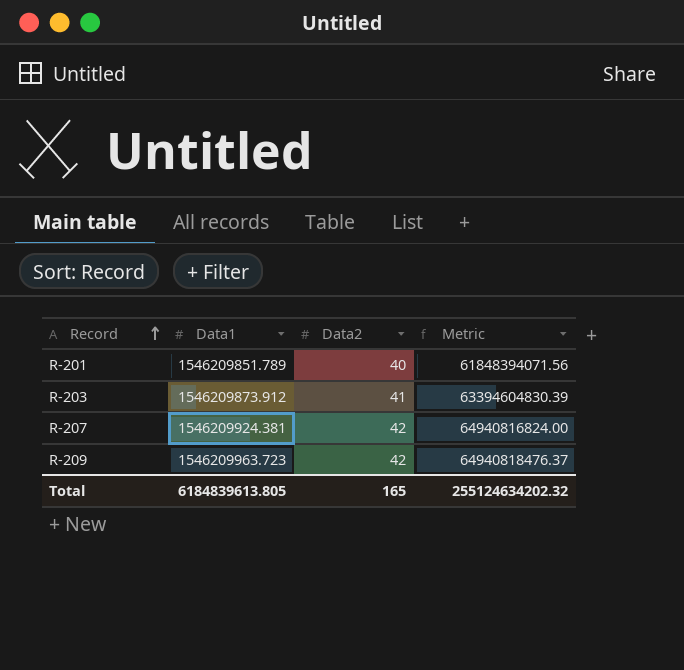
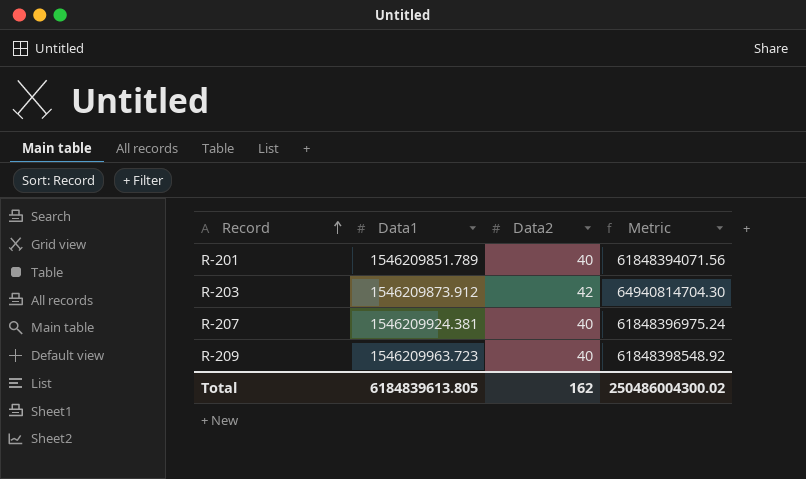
R-203 | Data2: 41 -> 42
R-203 | Metric: 63394604830.39 -> 64940814704.30
R-207 | Data2: 42 -> 40
R-207 | Metric: 64940816824.00 -> 61848396975.24
R-209 | Data2: 42 -> 40
R-209 | Metric: 64940818476.37 -> 61848398548.92
Total | Data2: 165 -> 162
Total | Metric: 255124634202.32 -> 250486004300.02

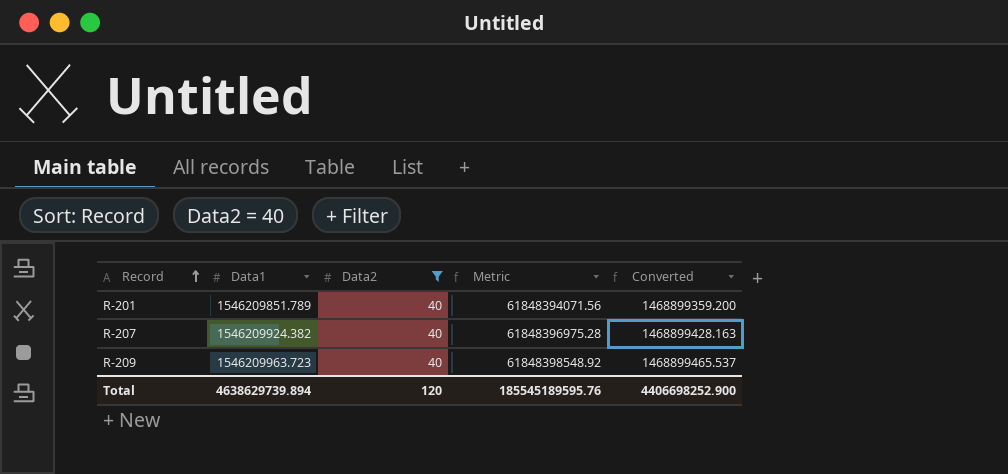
filter: none -> Data2 = 40
column Converted | formula: none -> [Data1] * 0.95
R-207 | Data1: 1546209924.381 -> 1546209924.382
R-207 | Metric: 61848396975.24 -> 61848396975.28
Total | Data1: 6184839613.805 -> 4638629739.894
Total | Data2: 162 -> 120
Total | Metric: 250486004300.02 -> 185545189595.76

